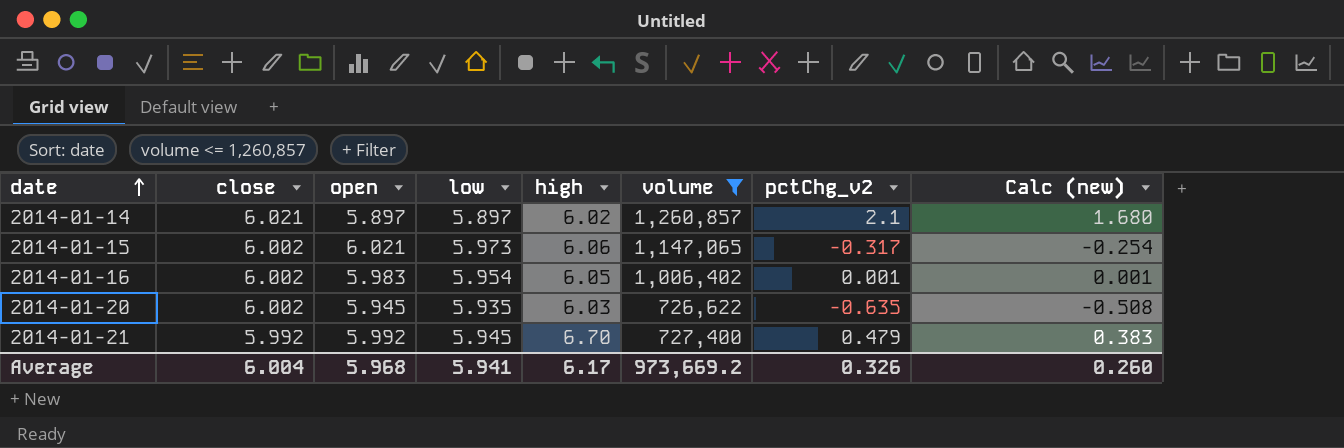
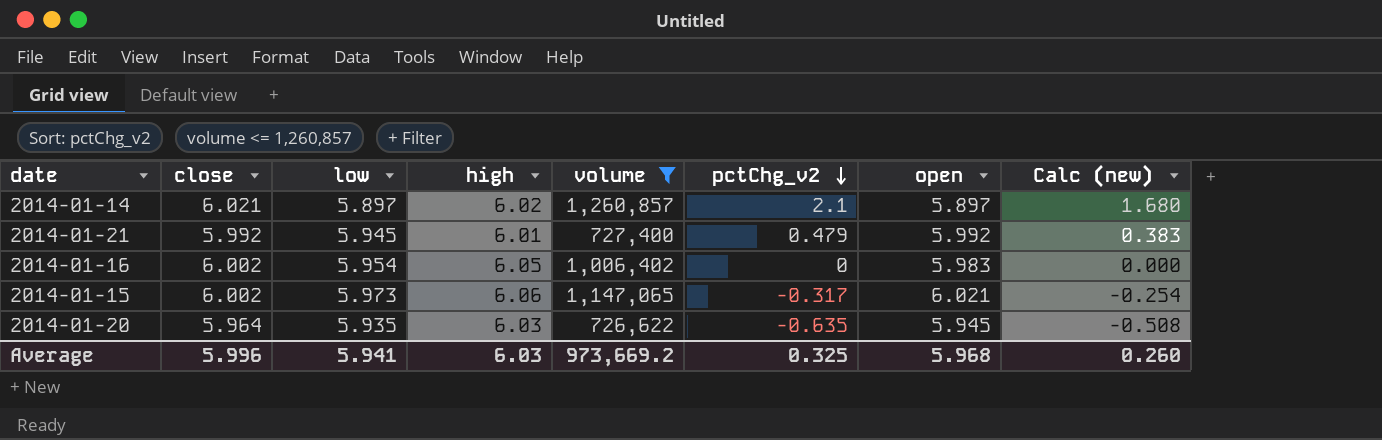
row order: date ascending -> pctChg_v2 descending
column open | position: 3 -> 7
2014-01-21 | high: 6.70 -> 6.01
2014-01-16 | pctChg_v2: 0.001 -> 0
2014-01-16 | Calc (new): 0.001 -> 0.000
2014-01-20 | close: 6.002 -> 5.964
Average | close: 6.004 -> 5.996
Average | high: 6.17 -> 6.03
Average | pctChg_v2: 0.326 -> 0.325

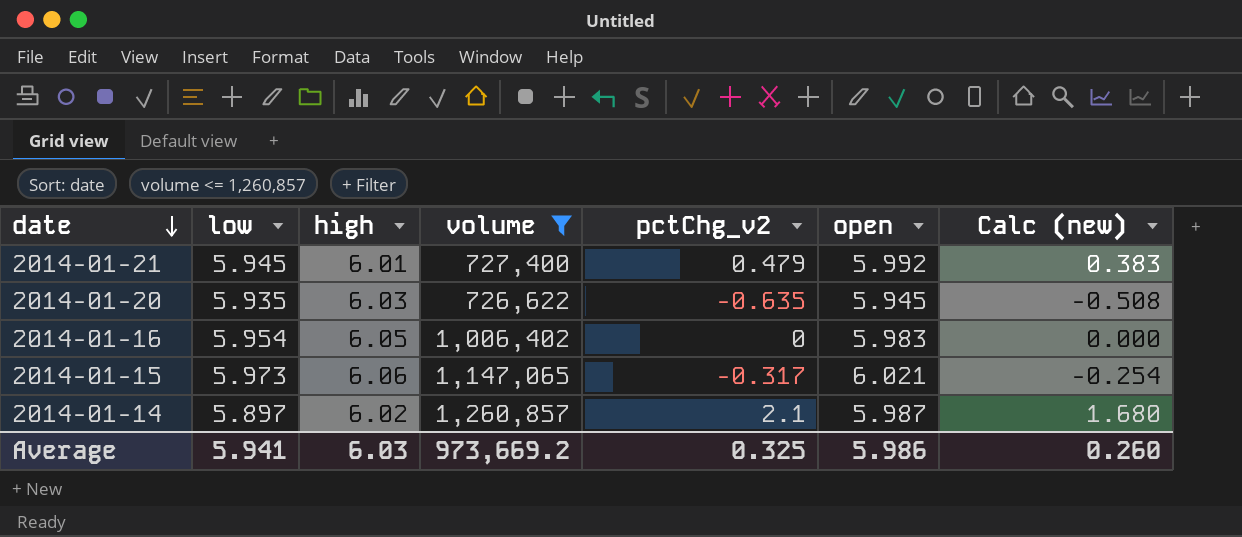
row order: pctChg_v2 descending -> date descending
column close | position: 2 -> none
2014-01-14 | open: 5.897 -> 5.987
Average | open: 5.968 -> 5.986

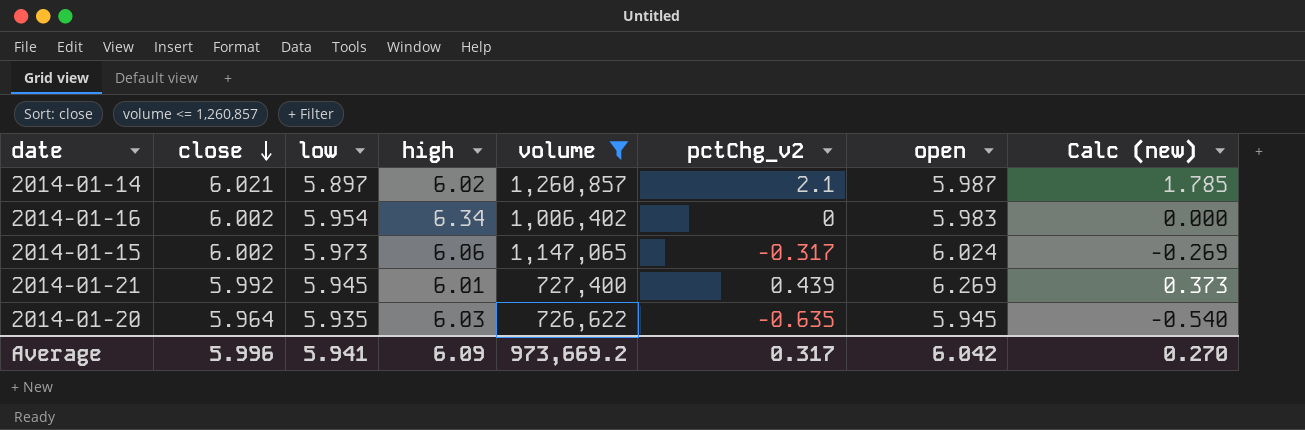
row order: date descending -> close descending
column close | position: none -> 2
column Calc (new) | formula: [pctChg_v2] * 0.8 -> [pctChg_v2] * 0.85
2014-01-16 | high: 6.05 -> 6.34
2014-01-15 | open: 6.021 -> 6.024
2014-01-21 | pctChg_v2: 0.479 -> 0.439
2014-01-21 | open: 5.992 -> 6.269
Average | high: 6.03 -> 6.09
Average | pctChg_v2: 0.325 -> 0.317
Average | open: 5.986 -> 6.042
Average | Calc (new): 0.260 -> 0.270

